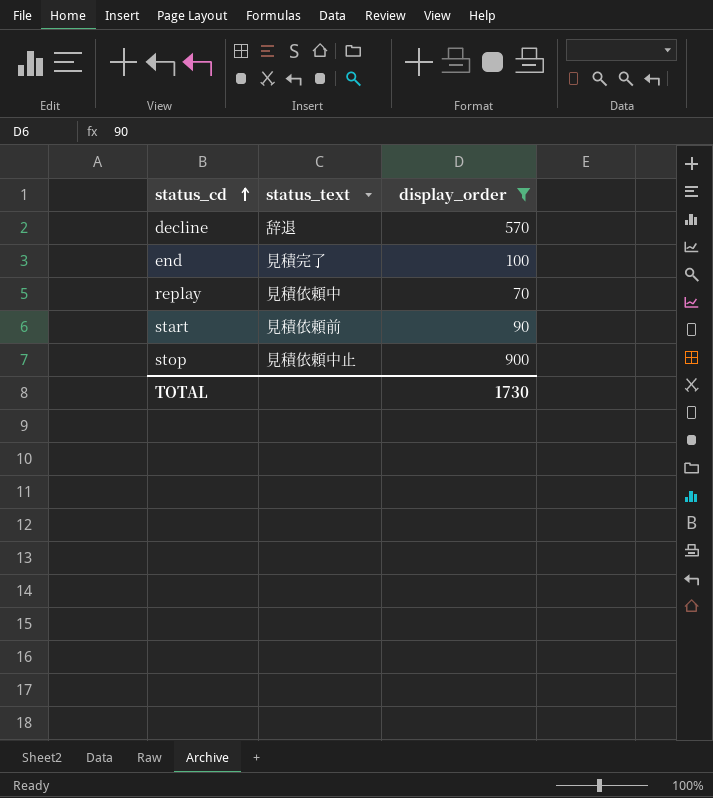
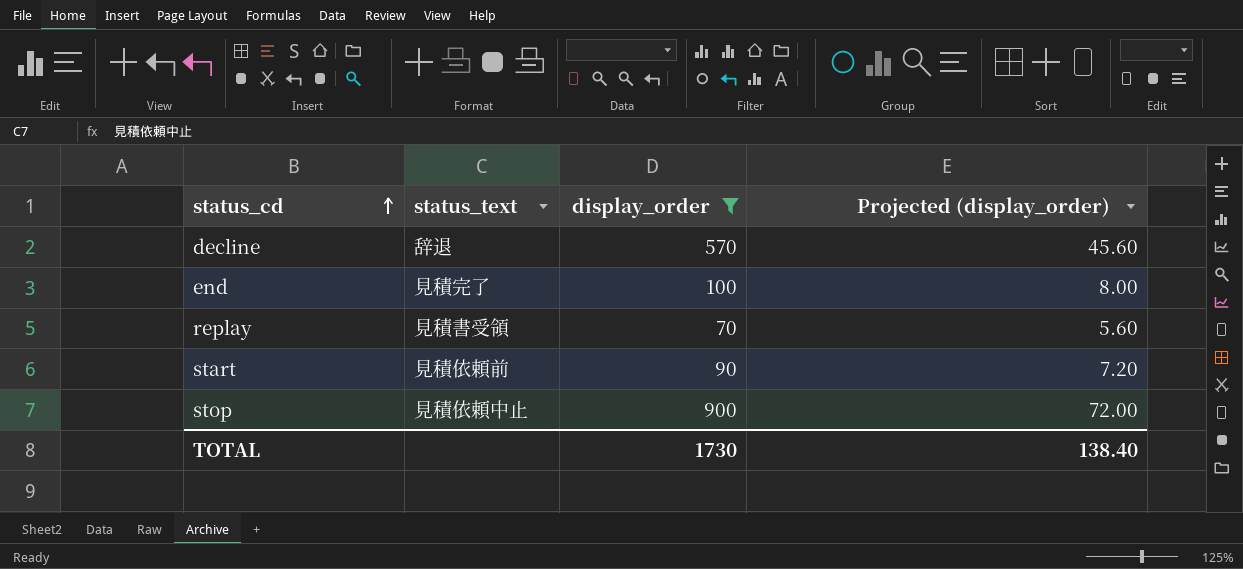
column Projected (display_order) | formula: none -> [display_order] * 0.08
replay | status_text: 見積依頼中 -> 見積書受領

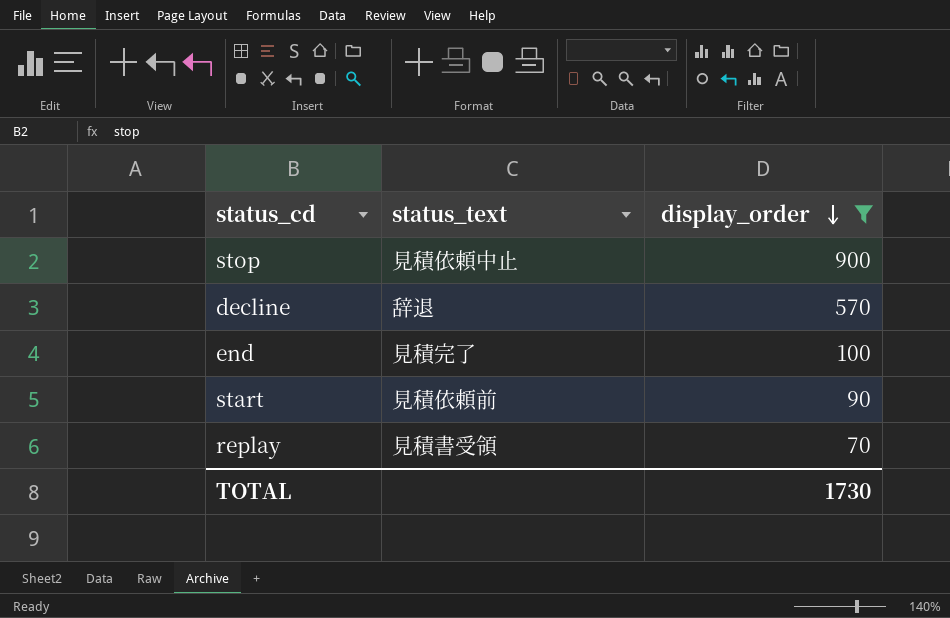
row order: status_cd ascending -> display_order descending
column Projected (display_order) | formula: [display_order] * 0.08 -> none

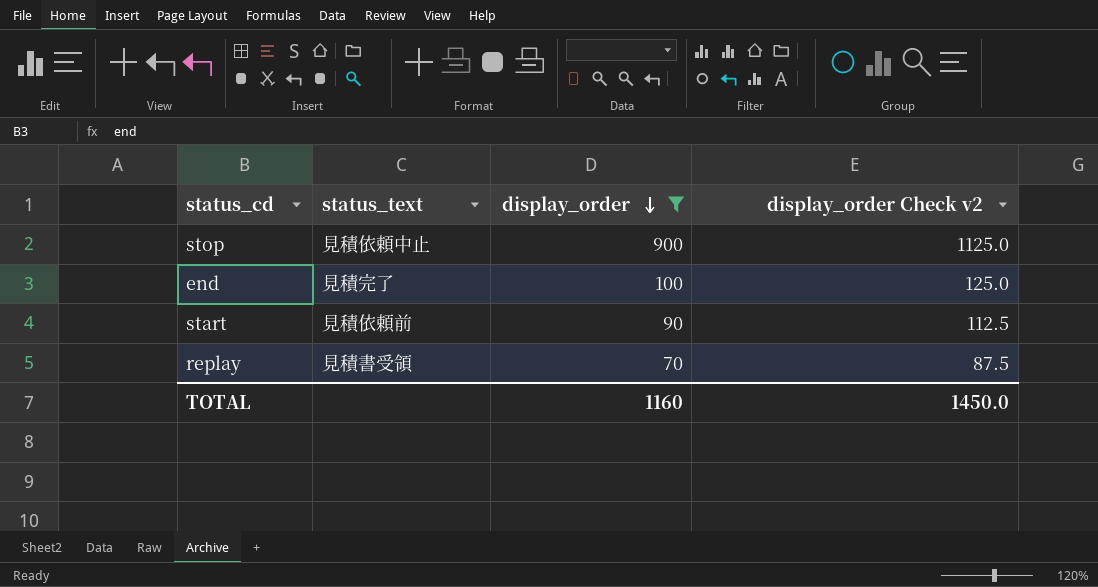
column display_order Check v2 | formula: none -> [display_order] * 1.25
row decline: 辞退 | 570 -> none
TOTAL | display_order: 1730 -> 1160

